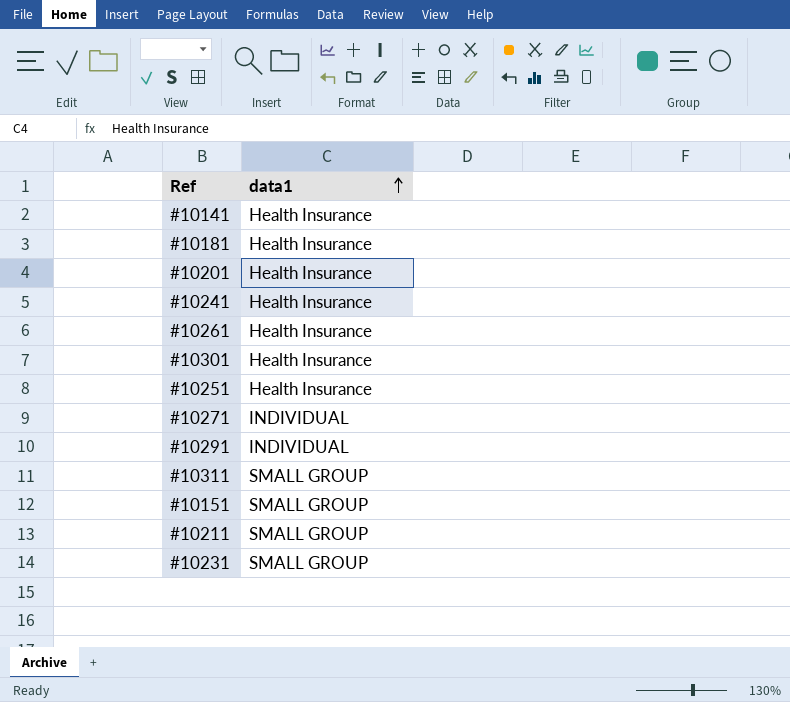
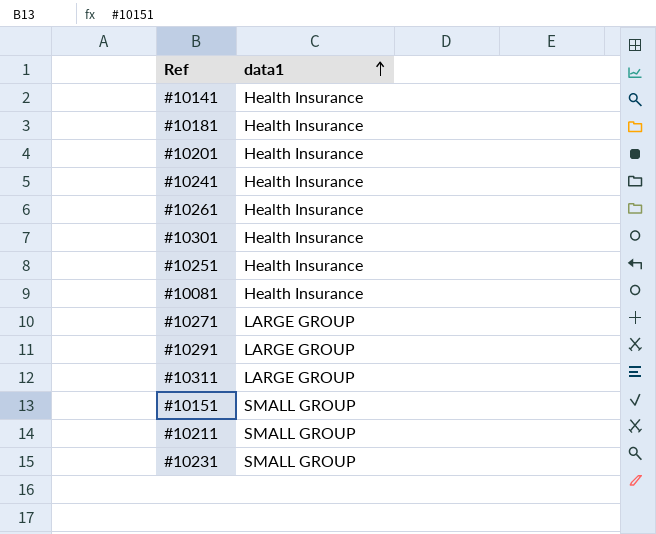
row #10081: none -> Health Insurance
#10271 | data1: INDIVIDUAL -> LARGE GROUP
#10291 | data1: INDIVIDUAL -> LARGE GROUP
#10311 | data1: SMALL GROUP -> LARGE GROUP

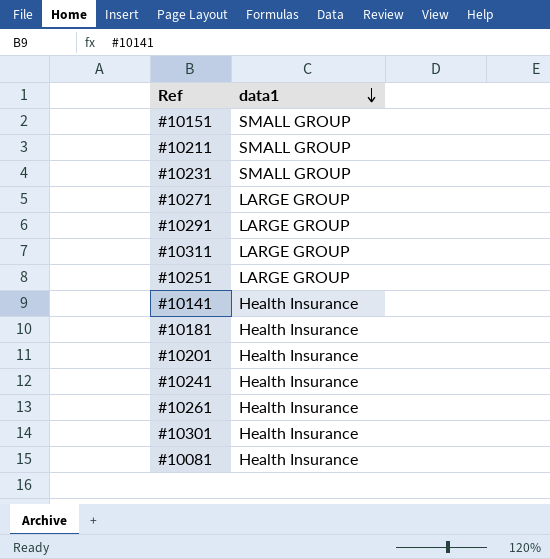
row order: data1 ascending -> data1 descending
#10251 | data1: Health Insurance -> LARGE GROUP

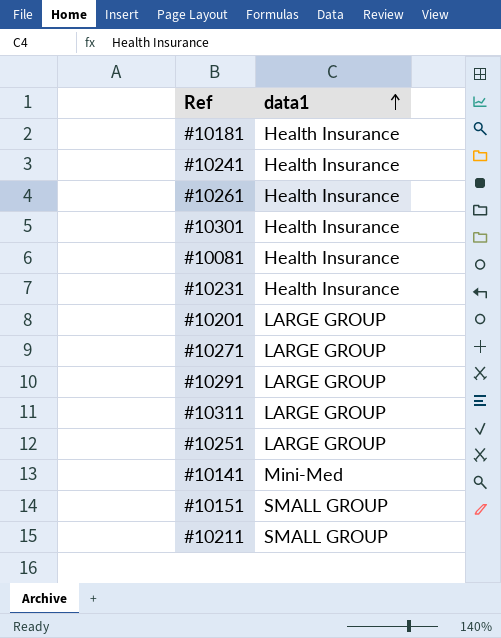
row order: data1 descending -> data1 ascending
#10231 | data1: SMALL GROUP -> Health Insurance
#10201 | data1: Health Insurance -> LARGE GROUP
#10141 | data1: Health Insurance -> Mini-Med

